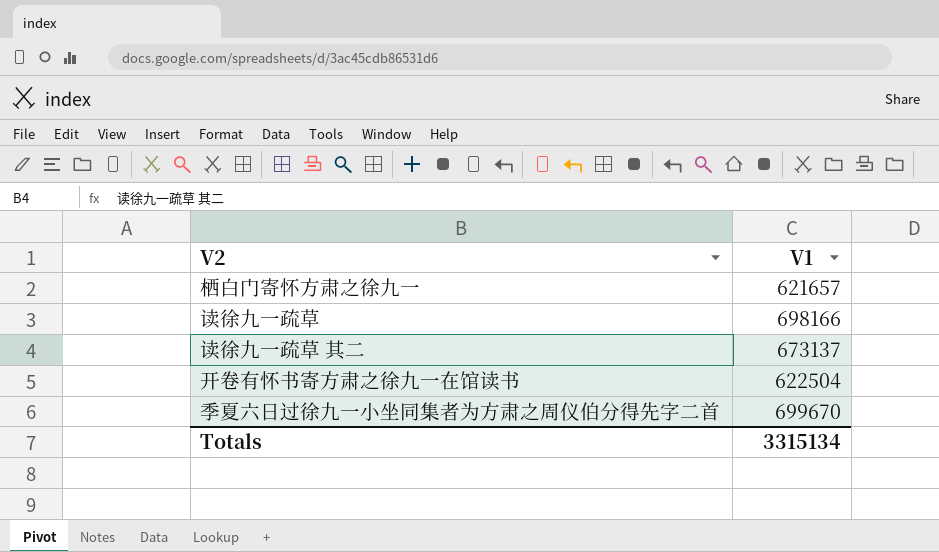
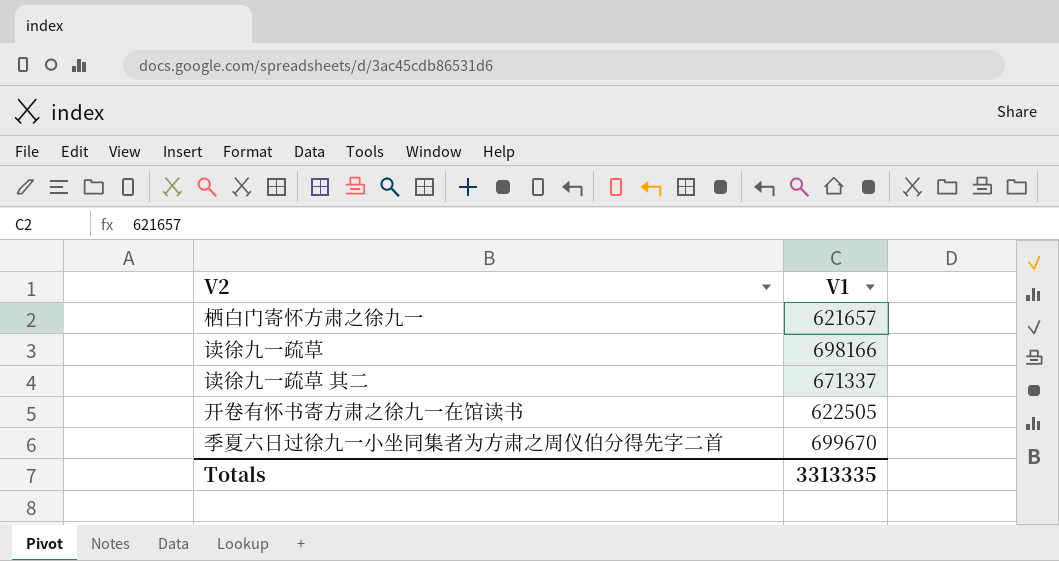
读徐九一疏草 其二 | V1: 673137 -> 671337
开卷有怀书寄方肃之徐九一在馆读书 | V1: 622504 -> 622505
Totals | V1: 3315134 -> 3313335

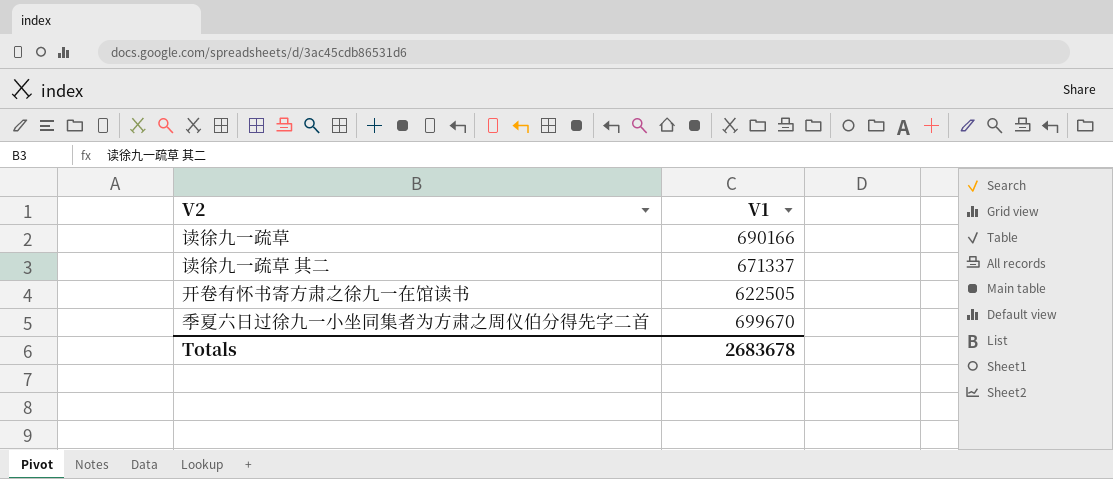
row 栖白门寄怀方肃之徐九一: 621657 -> none
读徐九一疏草 | V1: 698166 -> 690166
Totals | V1: 3313335 -> 2683678

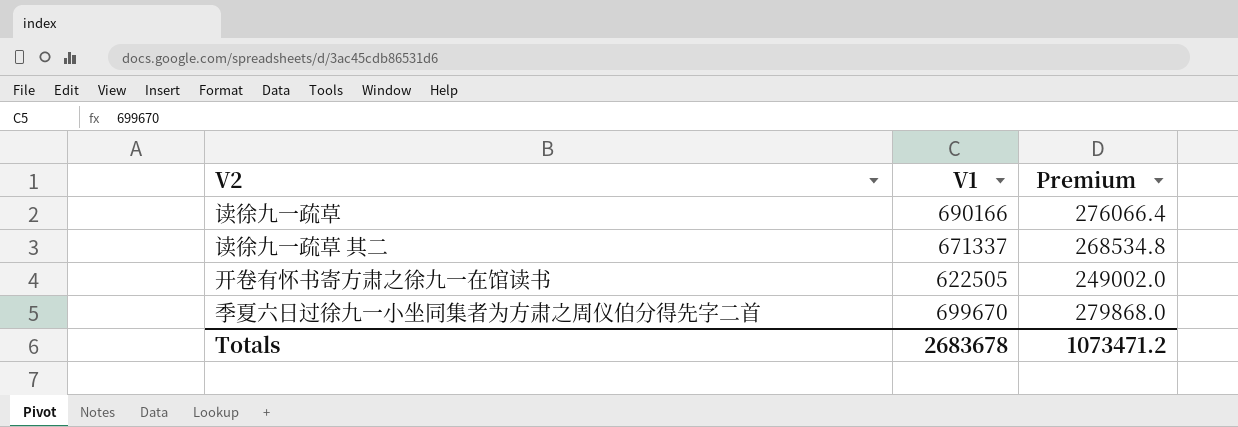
column Premium | formula: none -> [V1] * 0.4

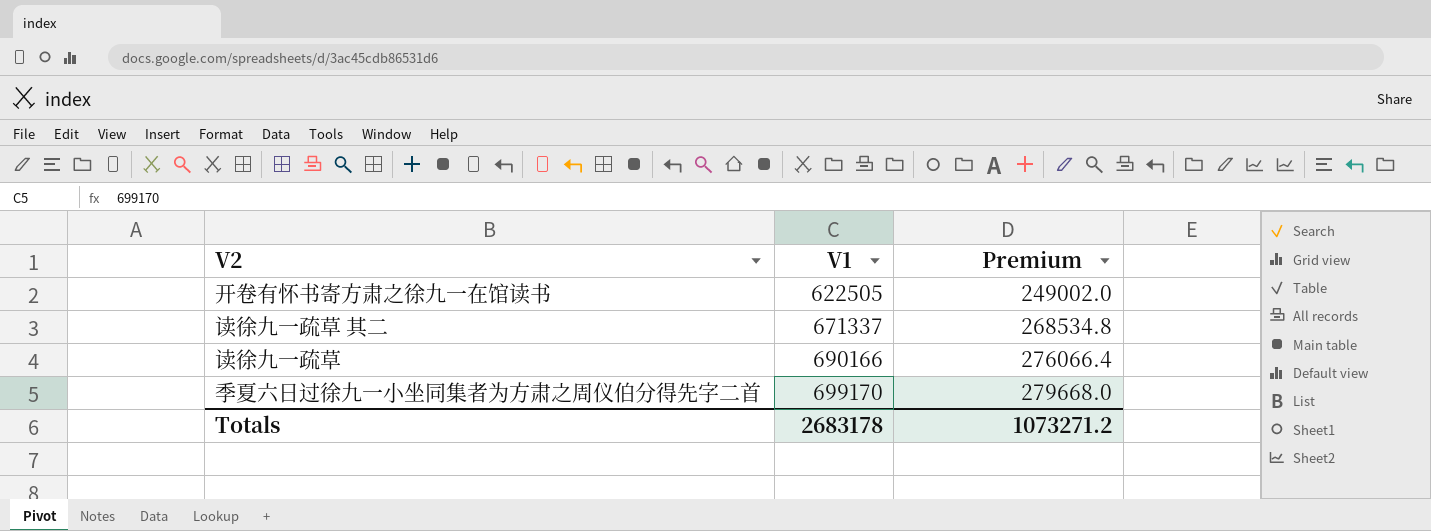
row order: none -> V1 ascending
季夏六日过徐九一小坐同集者为方肃之周仪伯分得先字二首 | V1: 699670 -> 699170
季夏六日过徐九一小坐同集者为方肃之周仪伯分得先字二首 | Premium: 279868.0 -> 279668.0
Totals | V1: 2683678 -> 2683178
Totals | Premium: 1073471.2 -> 1073271.2

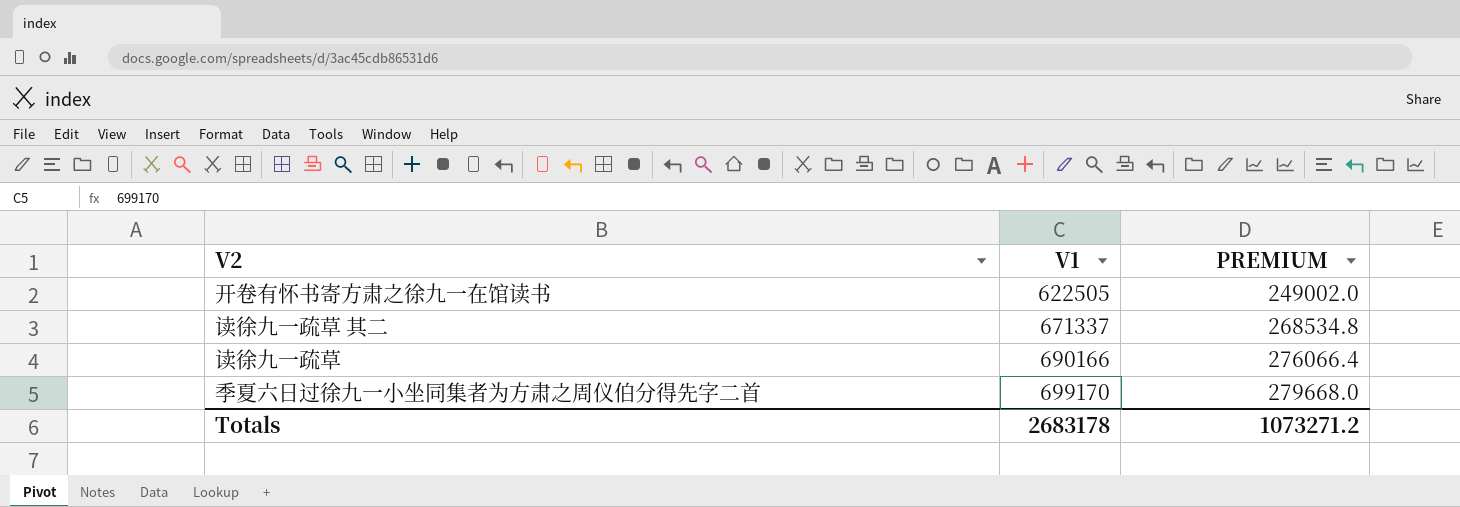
column name: Premium -> PREMIUM

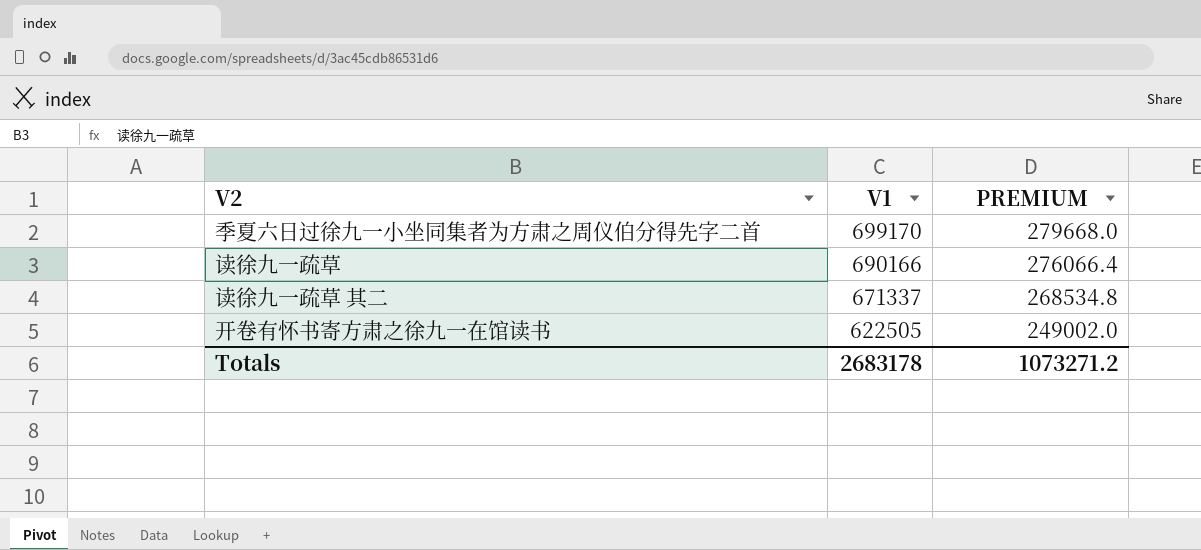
row order: V1 ascending -> V1 descending

